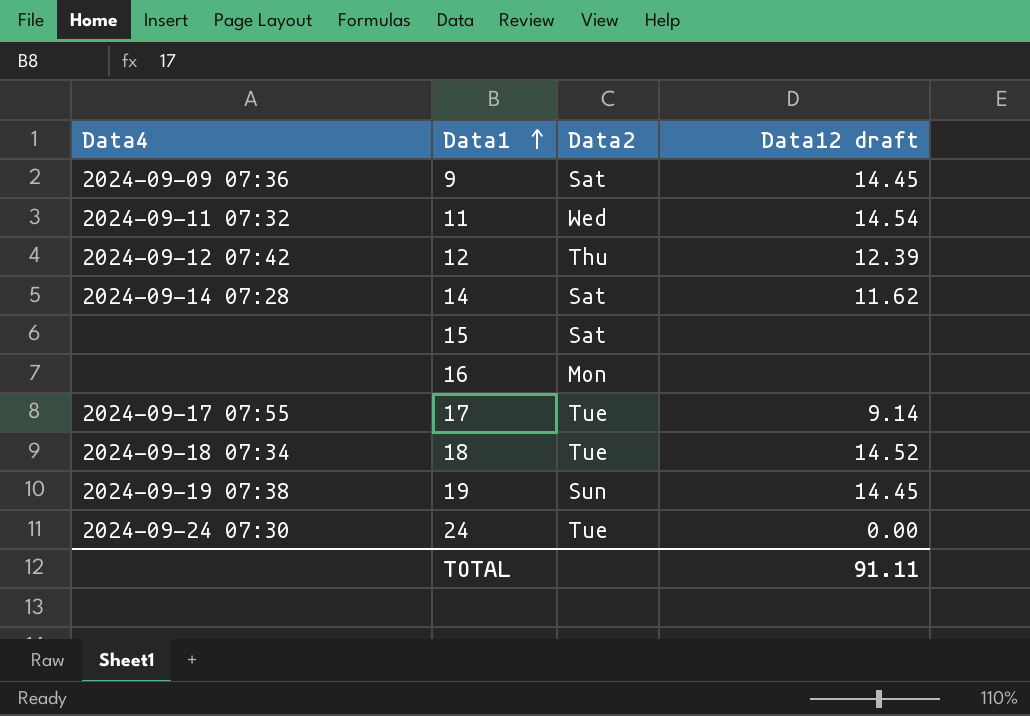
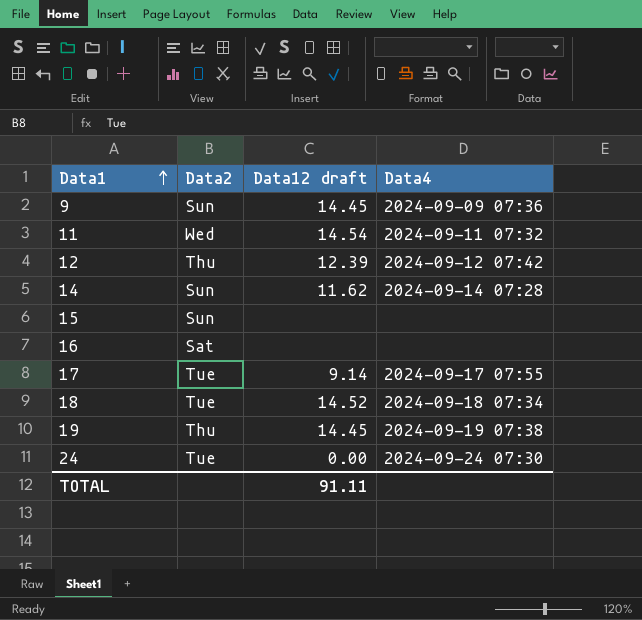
column Data4 | position: 1 -> 4
9 | Data2: Sat -> Sun
14 | Data2: Sat -> Sun
15 | Data2: Sat -> Sun
16 | Data2: Mon -> Sat
19 | Data2: Sun -> Thu

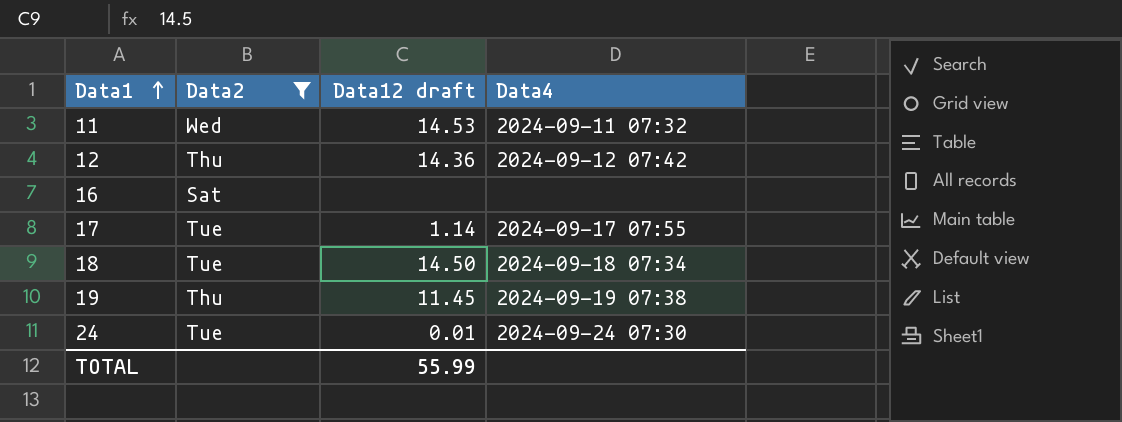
filter: none -> Data2 != Sun
11 | Data12 draft: 14.54 -> 14.53
12 | Data12 draft: 12.39 -> 14.36
17 | Data12 draft: 9.14 -> 1.14
18 | Data12 draft: 14.52 -> 14.50
19 | Data12 draft: 14.45 -> 11.45
24 | Data12 draft: 0.00 -> 0.01
TOTAL | Data12 draft: 91.11 -> 55.99

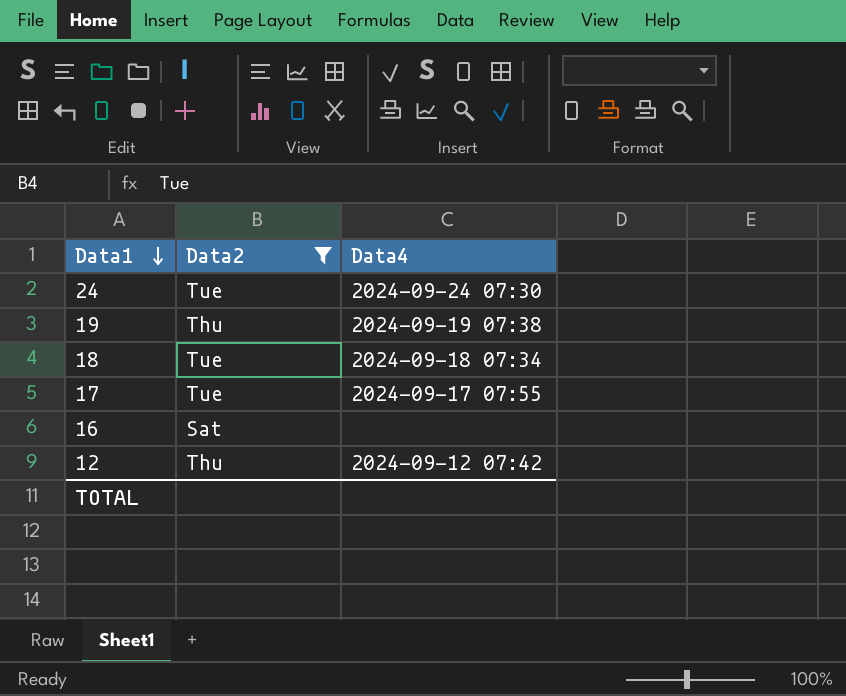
row order: Data1 ascending -> Data1 descending
column Data12 draft | position: 3 -> none
row 11: Wed | 14.53 | 2024-09-11 07:32 -> none

